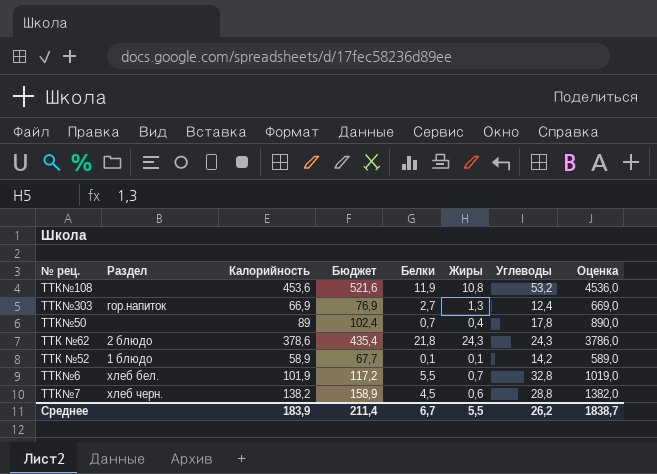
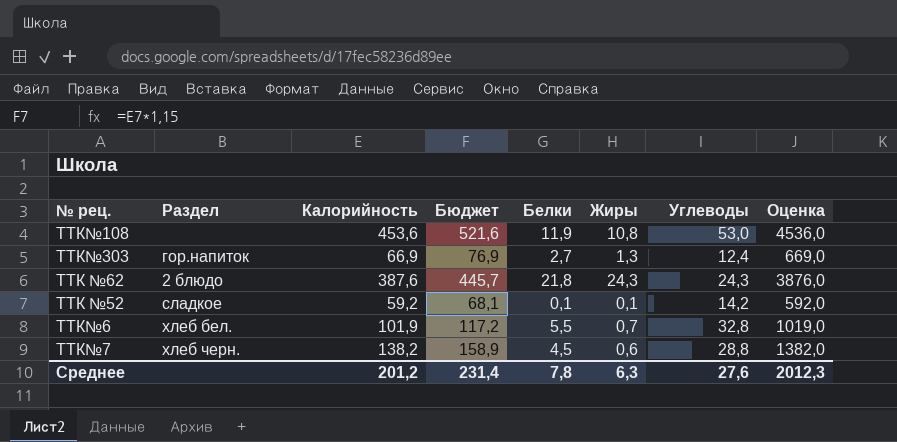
row ТТК№50: none | 89 | 102,4 | 0,7 | 0,4 | 17,8 | 890,0 -> none
ТТК№108 | Углеводы: 53,2 -> 53,0
ТТК №62 | Калорийность: 378,6 -> 387,6
ТТК №62 | Бюджет: 435,4 -> 445,7
ТТК №62 | Оценка: 3786,0 -> 3876,0
ТТК №52 | Раздел: 1 блюдо -> сладкое
ТТК №52 | Калорийность: 58,9 -> 59,2
ТТК №52 | Бюджет: 67,7 -> 68,1
ТТК №52 | Оценка: 589,0 -> 592,0
Среднее | Калорийность: 183,9 -> 201,2
Среднее | Бюджет: 211,4 -> 231,4
Среднее | Белки: 6,7 -> 7,8
Среднее | Жиры: 5,5 -> 6,3
Среднее | Углеводы: 26,2 -> 27,6
Среднее | Оценка: 1838,7 -> 2012,3

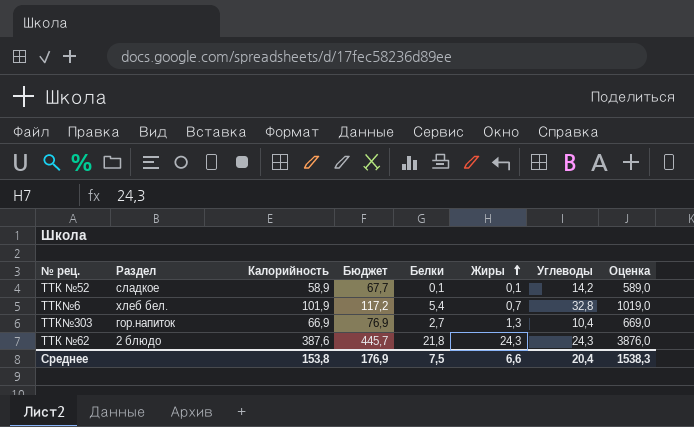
row order: none -> Жиры ascending
row ТТК№108: none | 453,6 | 521,6 | 11,9 | 10,8 | 53,0 | 4536,0 -> none
row ТТК№7: хлеб черн. | 138,2 | 158,9 | 4,5 | 0,6 | 28,8 | 1382,0 -> none
ТТК №52 | Калорийность: 59,2 -> 58,9
ТТК №52 | Бюджет: 68,1 -> 67,7
ТТК №52 | Оценка: 592,0 -> 589,0
ТТК№6 | Белки: 5,5 -> 5,4
ТТК№303 | Углеводы: 12,4 -> 10,4
Среднее | Калорийность: 201,2 -> 153,8
Среднее | Бюджет: 231,4 -> 176,9
Среднее | Белки: 7,8 -> 7,5
Среднее | Жиры: 6,3 -> 6,6
Среднее | Углеводы: 27,6 -> 20,4
Среднее | Оценка: 2012,3 -> 1538,3

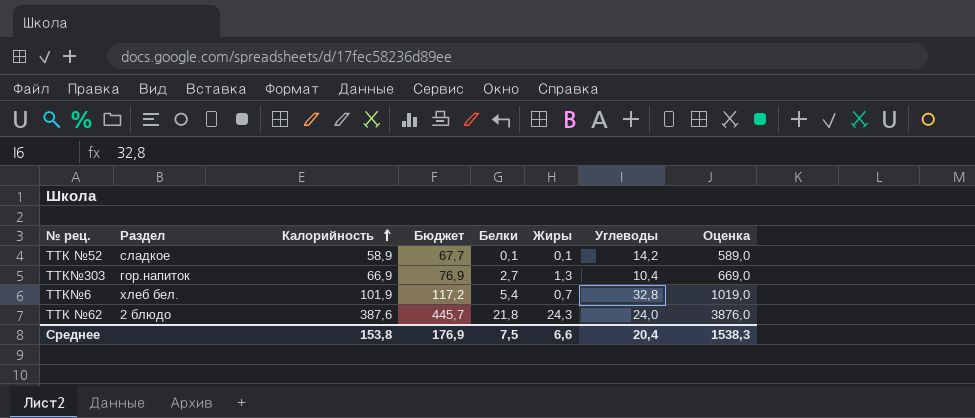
row order: Жиры ascending -> Калорийность ascending
ТТК №62 | Углеводы: 24,3 -> 24,0

